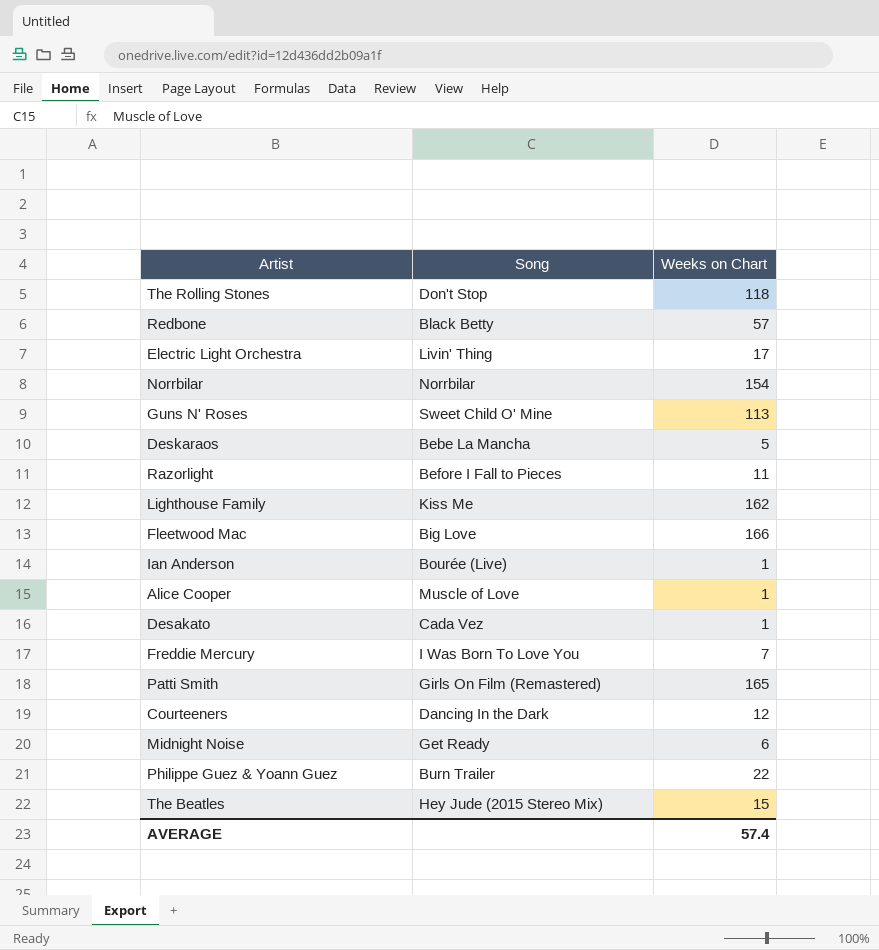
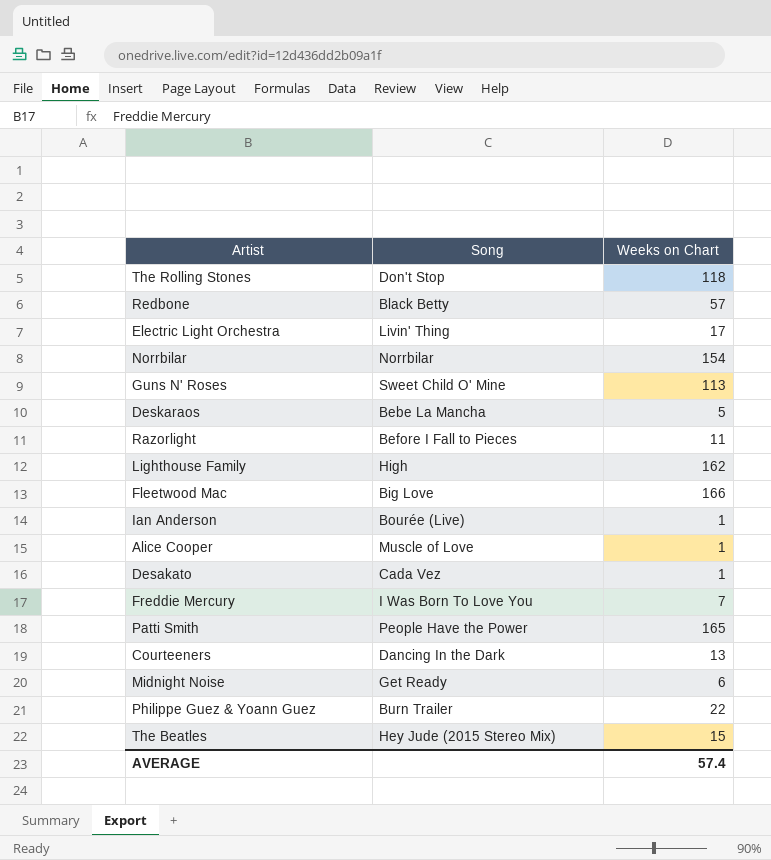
Lighthouse Family | Song: Kiss Me -> High
Patti Smith | Song: Girls On Film (Remastered) -> People Have the Power
Courteeners | Weeks on Chart: 12 -> 13

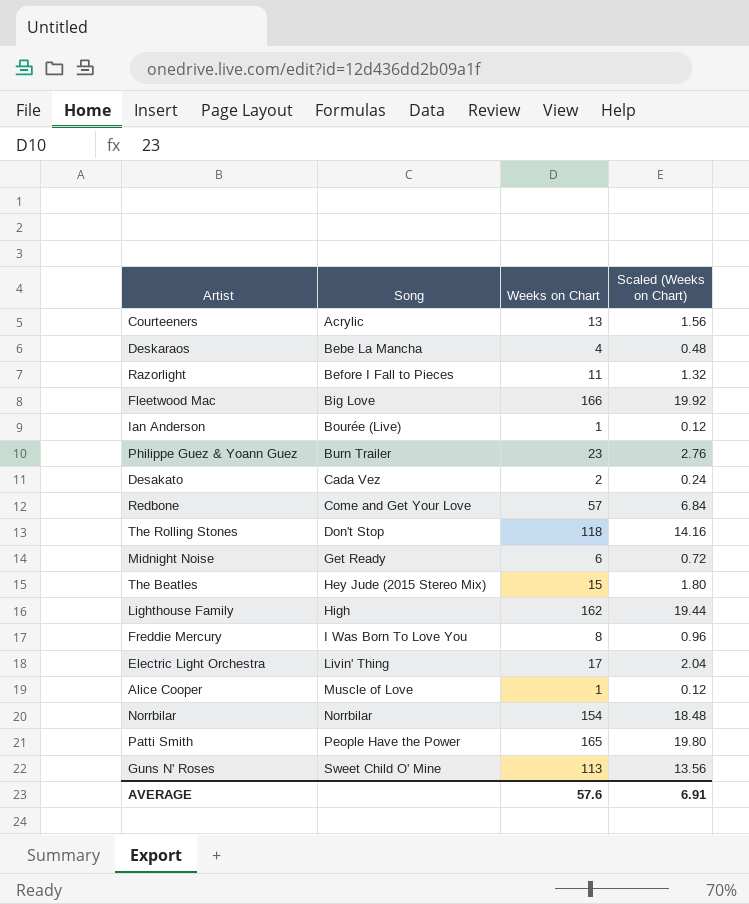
row order: none -> Song ascending
column Scaled (Weeks on Chart) | formula: none -> [Weeks on Chart] * 0.12
Courteeners | Song: Dancing In the Dark -> Acrylic
Deskaraos | Weeks on Chart: 5 -> 4
Philippe Guez & Yoann Guez | Weeks on Chart: 22 -> 23
Desakato | Weeks on Chart: 1 -> 2
Redbone | Song: Black Betty -> Come and Get Your Love
Freddie Mercury | Weeks on Chart: 7 -> 8
AVERAGE | Weeks on Chart: 57.4 -> 57.6

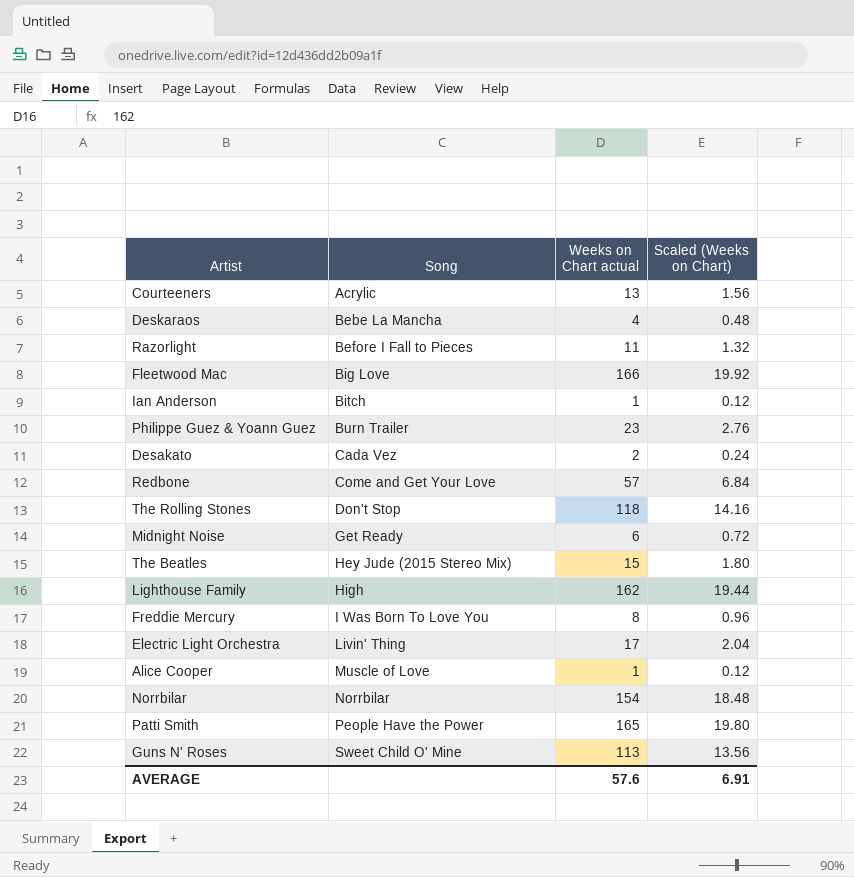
column name: Weeks on Chart -> Weeks on Chart actual
Ian Anderson | Song: Bourée (Live) -> Bitch

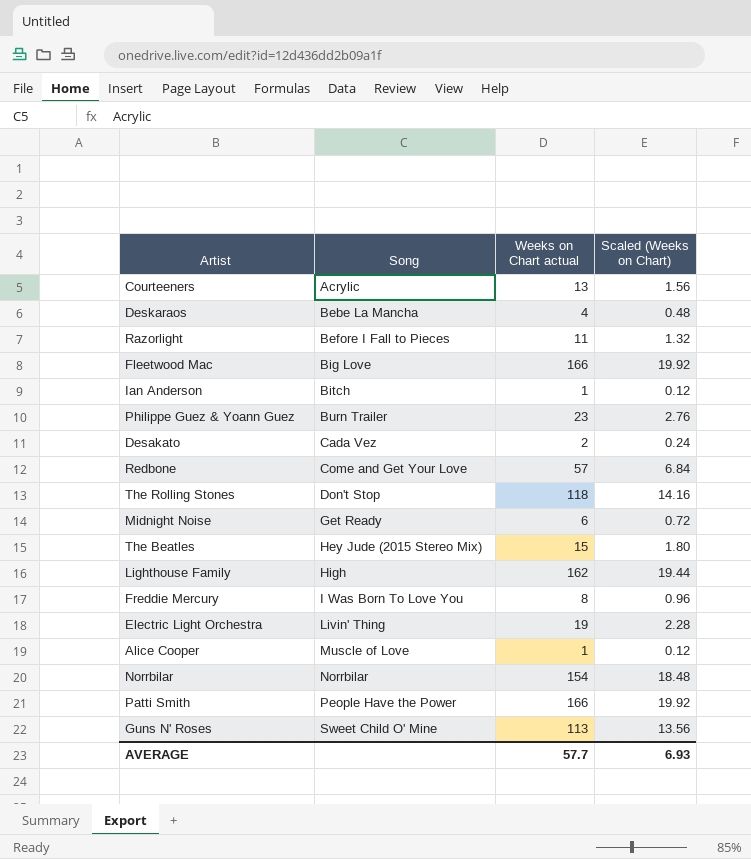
Electric Light Orchestra | Weeks on Chart actual: 17 -> 19
Electric Light Orchestra | Scaled (Weeks on Chart): 2.04 -> 2.28
Patti Smith | Weeks on Chart actual: 165 -> 166
Patti Smith | Scaled (Weeks on Chart): 19.80 -> 19.92
AVERAGE | Weeks on Chart actual: 57.6 -> 57.7
AVERAGE | Scaled (Weeks on Chart): 6.91 -> 6.93

